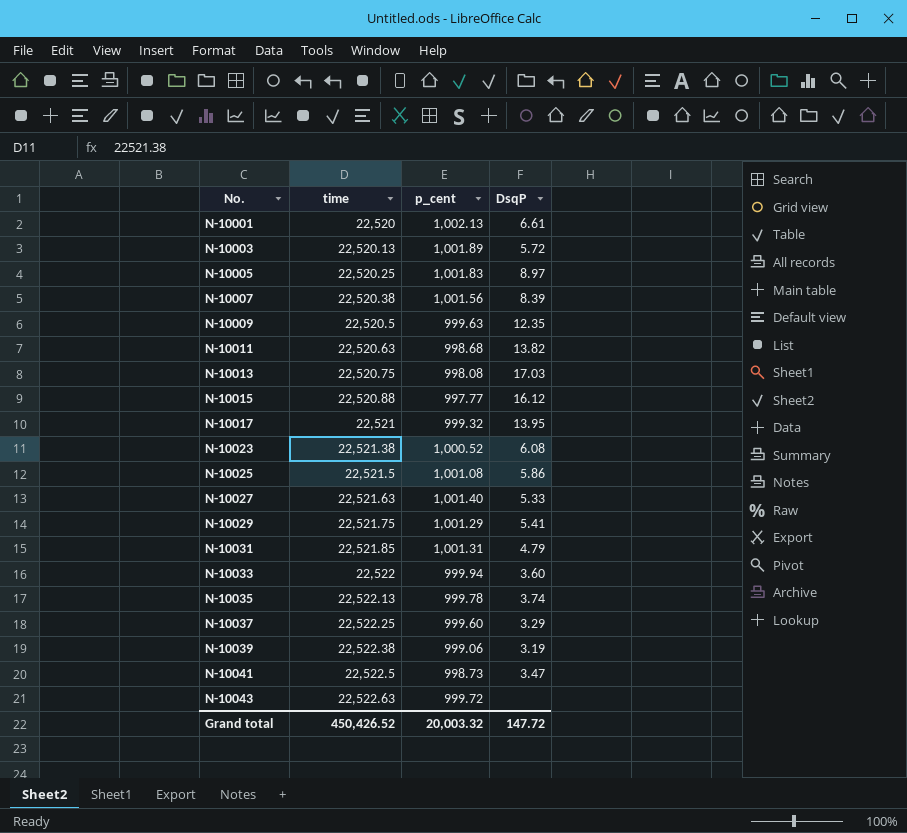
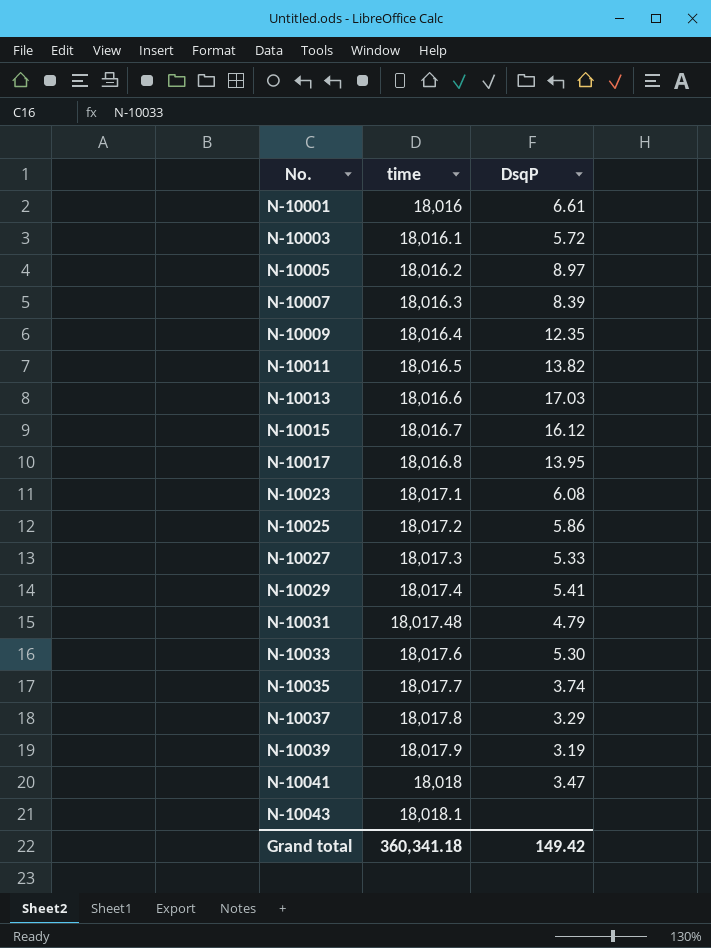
column p_cent | position: 3 -> none
N-10001 | time: 22,520 -> 18,016
N-10003 | time: 22,520.13 -> 18,016.1
N-10005 | time: 22,520.25 -> 18,016.2
N-10007 | time: 22,520.38 -> 18,016.3
N-10009 | time: 22,520.5 -> 18,016.4
N-10011 | time: 22,520.63 -> 18,016.5
N-10013 | time: 22,520.75 -> 18,016.6
N-10015 | time: 22,520.88 -> 18,016.7
N-10017 | time: 22,521 -> 18,016.8
N-10023 | time: 22,521.38 -> 18,017.1
N-10025 | time: 22,521.5 -> 18,017.2
N-10027 | time: 22,521.63 -> 18,017.3
N-10029 | time: 22,521.75 -> 18,017.4
N-10031 | time: 22,521.85 -> 18,017.48
N-10033 | time: 22,522 -> 18,017.6
N-10033 | DsqP: 3.60 -> 5.30
N-10035 | time: 22,522.13 -> 18,017.7
N-10037 | time: 22,522.25 -> 18,017.8
N-10039 | time: 22,522.38 -> 18,017.9
N-10041 | time: 22,522.5 -> 18,018
N-10043 | time: 22,522.63 -> 18,018.1
Grand total | time: 450,426.52 -> 360,341.18
Grand total | DsqP: 147.72 -> 149.42

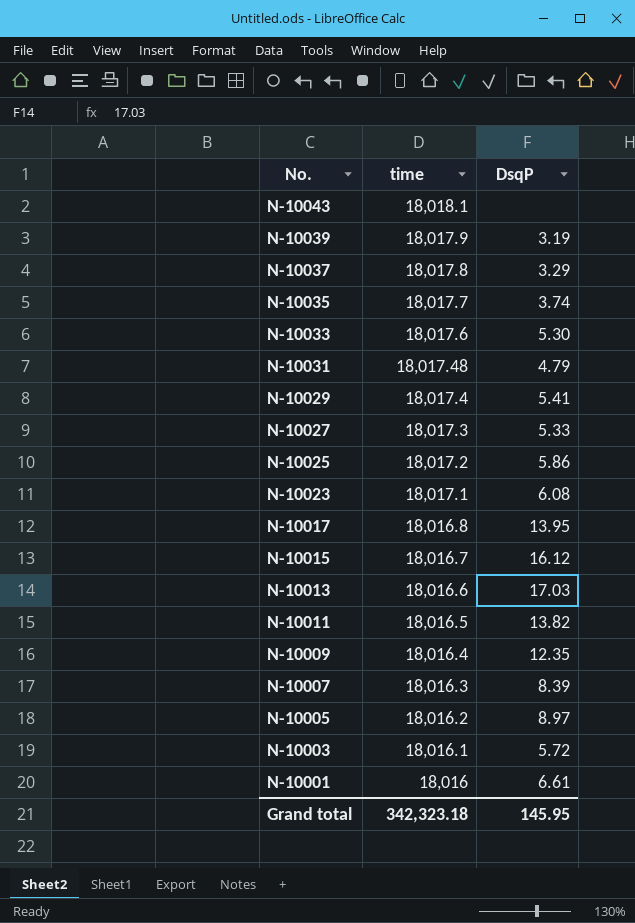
row order: No. ascending -> No. descending
row N-10041: 18,018 | 3.47 -> none
Grand total | time: 360,341.18 -> 342,323.18
Grand total | DsqP: 149.42 -> 145.95

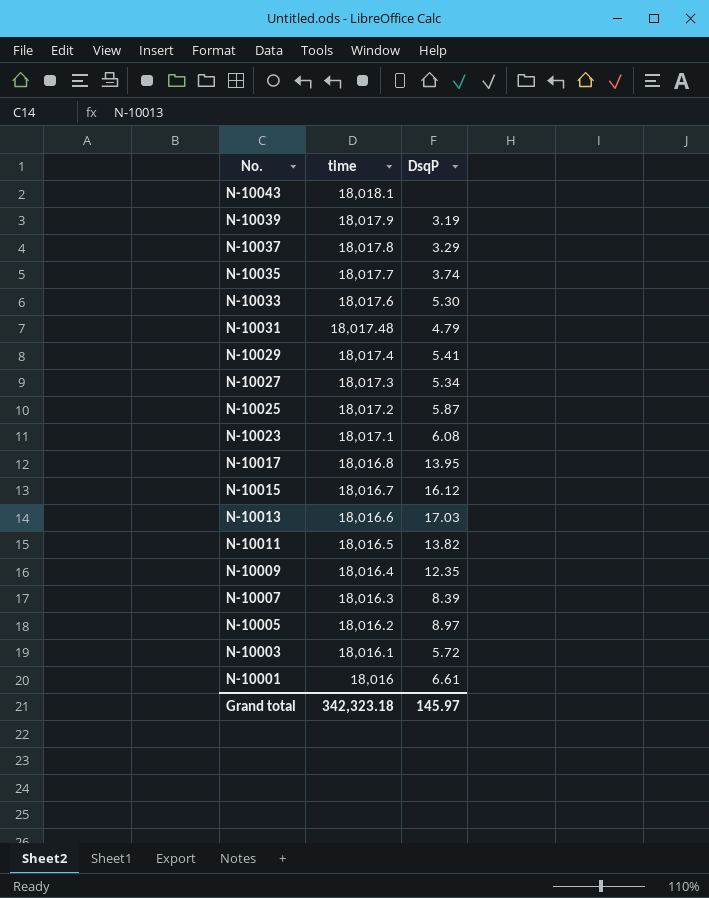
N-10027 | DsqP: 5.33 -> 5.34
N-10025 | DsqP: 5.86 -> 5.87
Grand total | DsqP: 145.95 -> 145.97

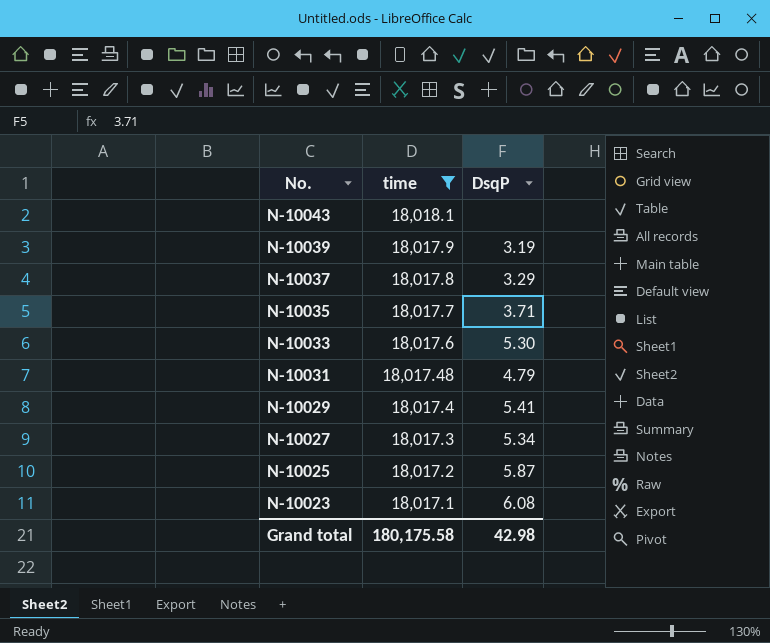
filter: none -> time >= 18,017.1
N-10035 | DsqP: 3.74 -> 3.71
Grand total | time: 342,323.18 -> 180,175.58
Grand total | DsqP: 145.97 -> 42.98

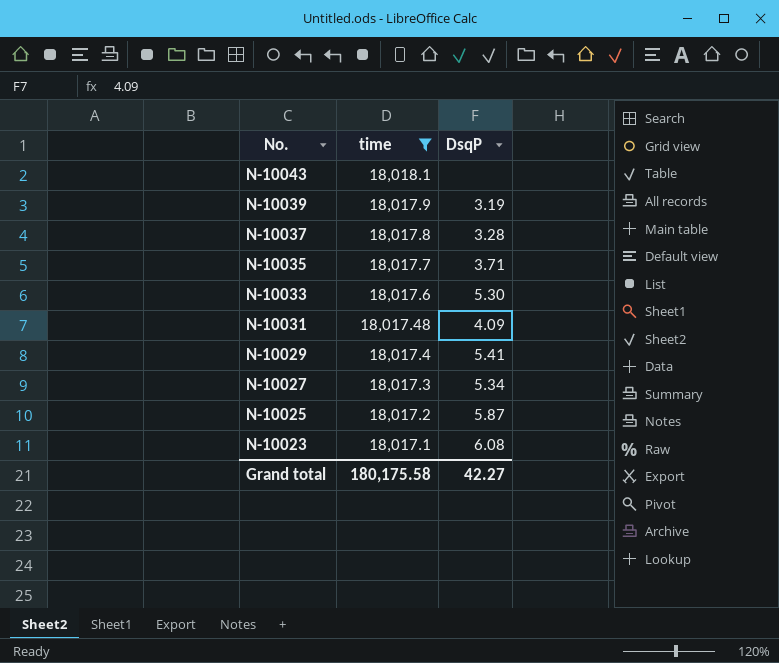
N-10037 | DsqP: 3.29 -> 3.28
N-10031 | DsqP: 4.79 -> 4.09
Grand total | DsqP: 42.98 -> 42.27

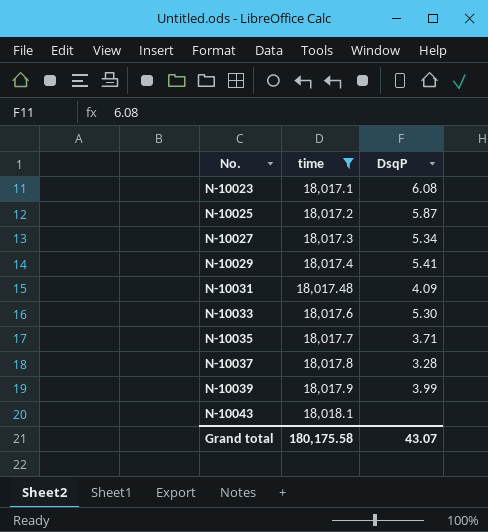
row order: No. descending -> No. ascending
N-10039 | DsqP: 3.19 -> 3.99
Grand total | DsqP: 42.27 -> 43.07

